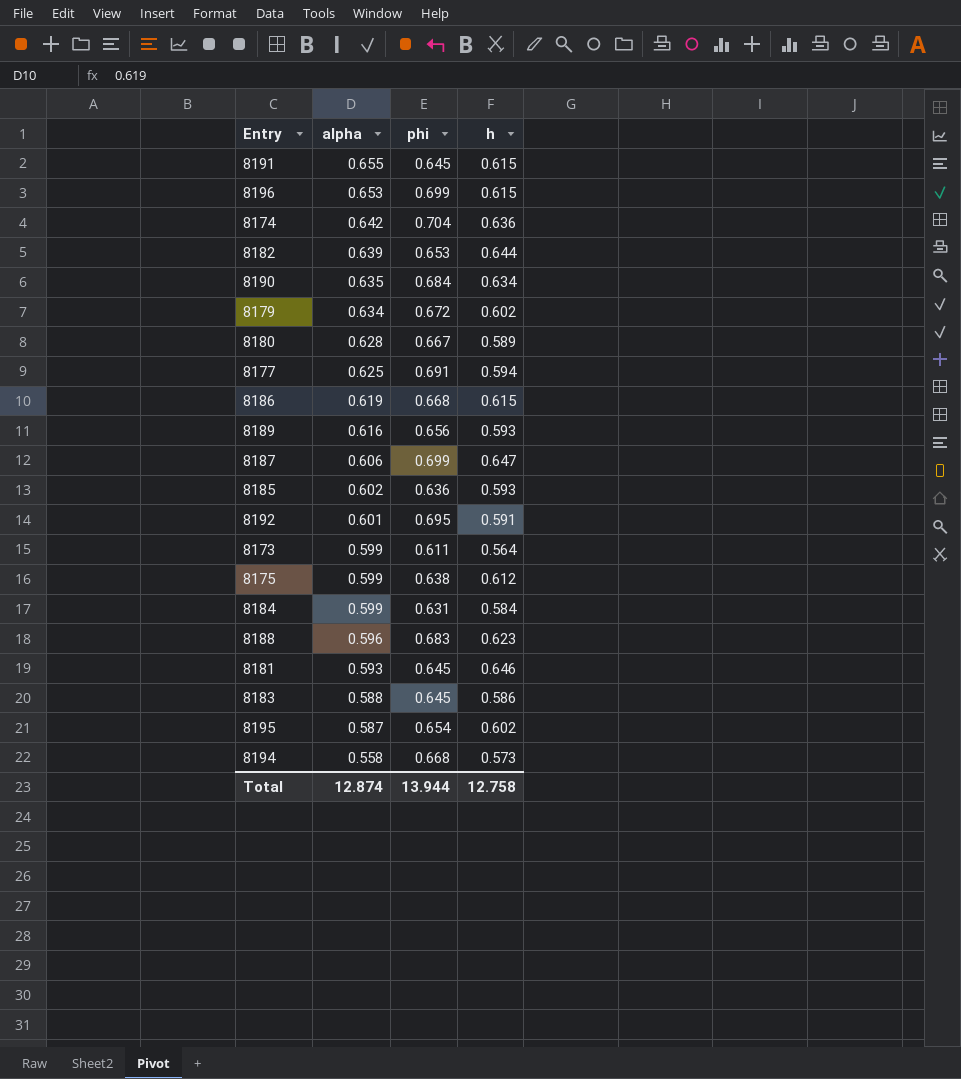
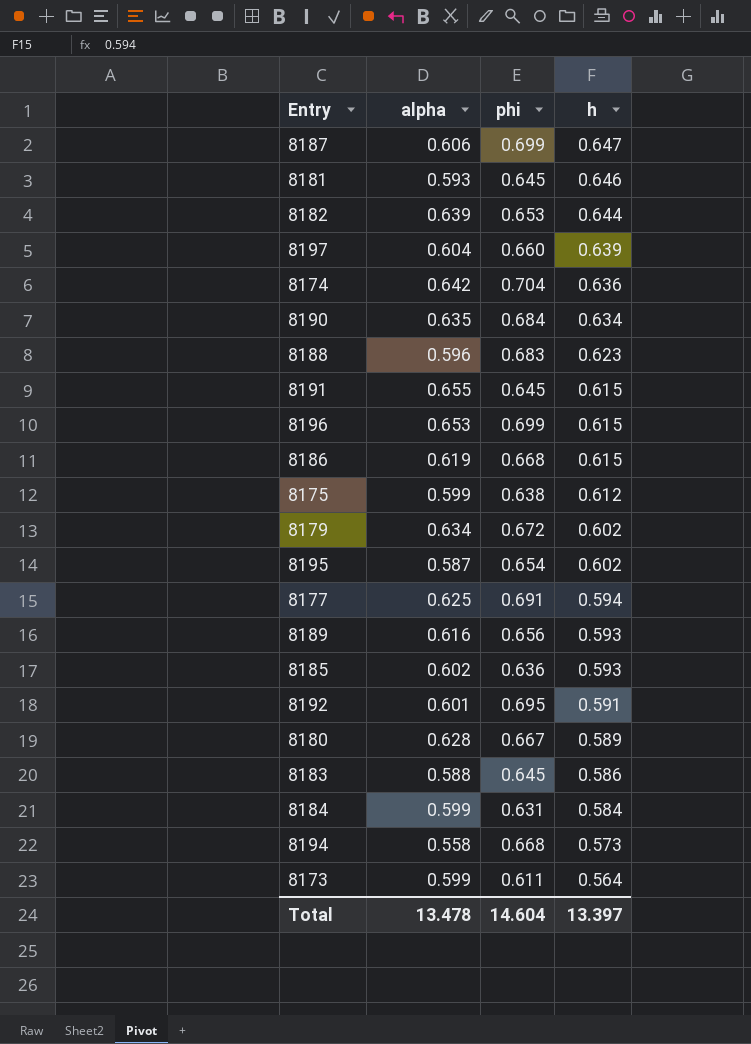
row order: alpha descending -> h descending
row 8197: none -> 0.604 | 0.660 | 0.639
Total | alpha: 12.874 -> 13.478
Total | phi: 13.944 -> 14.604
Total | h: 12.758 -> 13.397

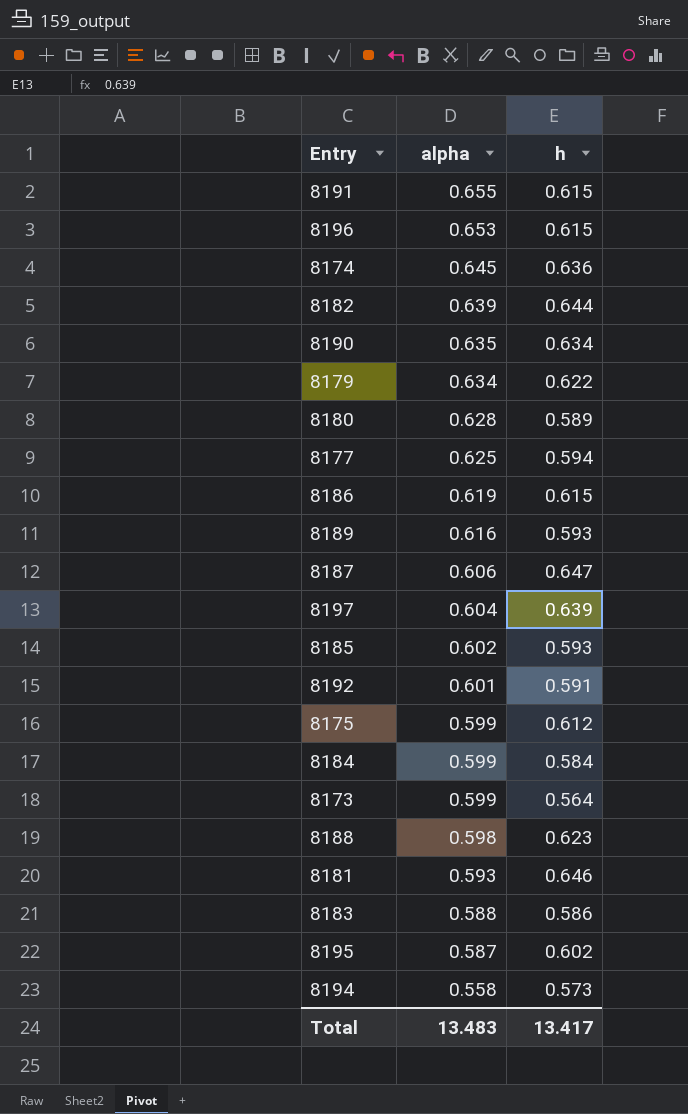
row order: h descending -> alpha descending
column phi | position: 3 -> none
8174 | alpha: 0.642 -> 0.645
8179 | h: 0.602 -> 0.622
8188 | alpha: 0.596 -> 0.598
Total | alpha: 13.478 -> 13.483
Total | h: 13.397 -> 13.417

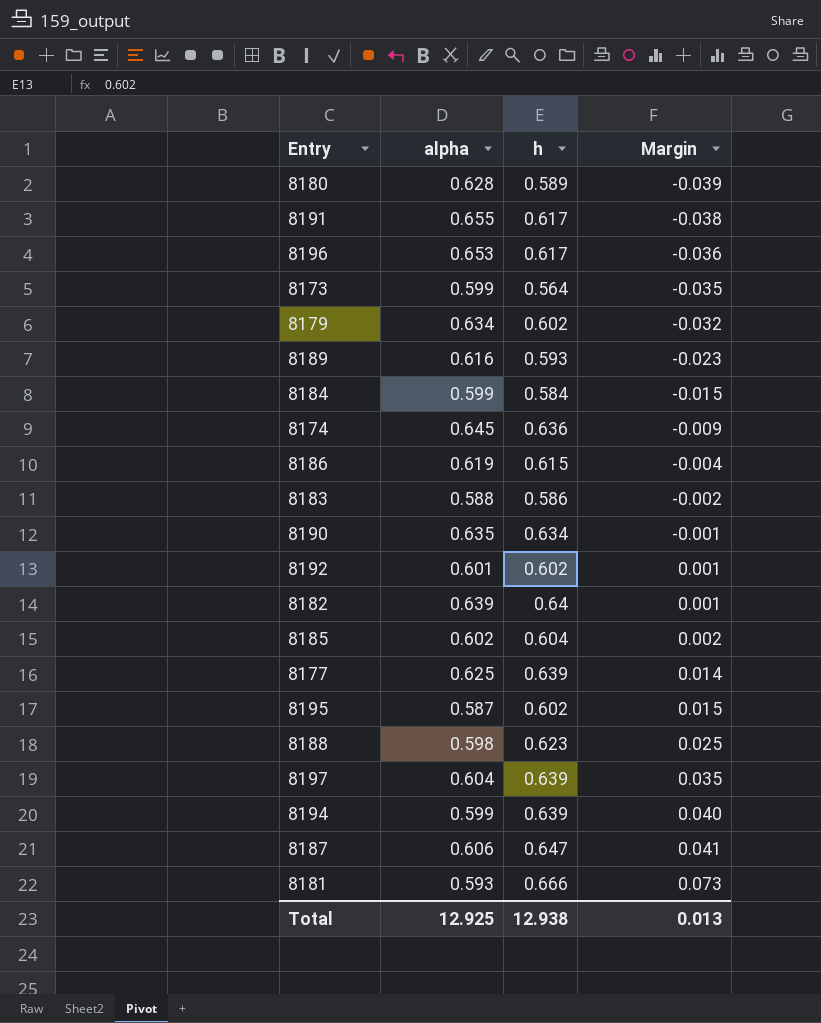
row order: alpha descending -> Margin ascending
column Margin | formula: none -> [h] - [alpha]
row 8175: 0.599 | 0.612 -> none
8191 | h: 0.615 -> 0.617
8196 | h: 0.615 -> 0.617
8179 | h: 0.622 -> 0.602
8192 | h: 0.591 -> 0.602
8182 | h: 0.644 -> 0.64
8185 | h: 0.593 -> 0.604
8177 | h: 0.594 -> 0.639
8194 | alpha: 0.558 -> 0.599
8194 | h: 0.573 -> 0.639
8181 | h: 0.646 -> 0.666
Total | alpha: 13.483 -> 12.925
Total | h: 13.417 -> 12.938

